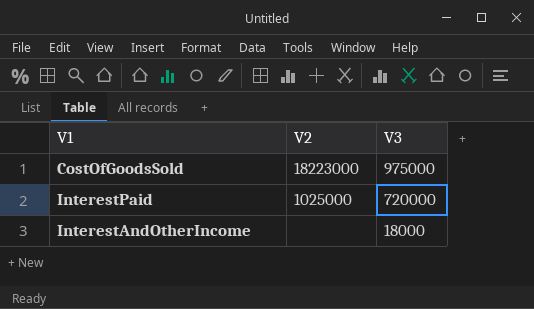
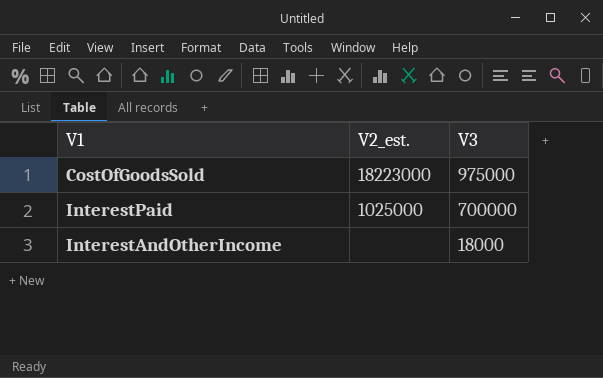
column name: V2 -> V2_est.
InterestPaid | V3: 720000 -> 700000

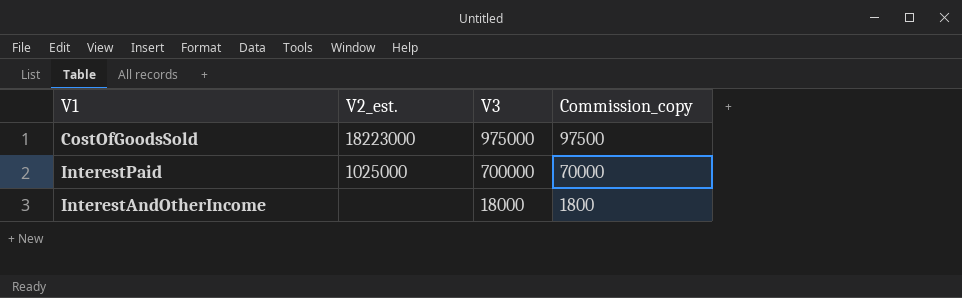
column Commission_copy | formula: none -> [V3] * 0.1

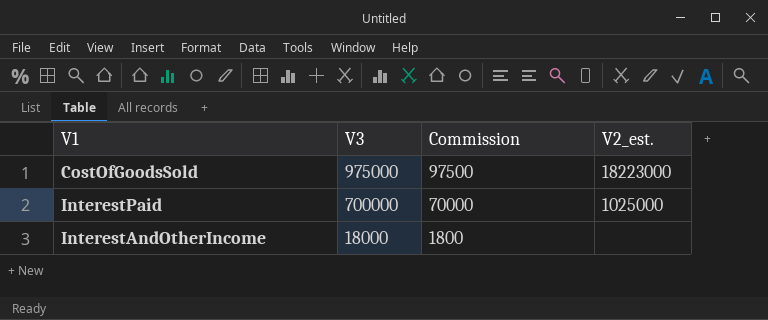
column name: Commission_copy -> Commission
column V2_est. | position: 2 -> 4

